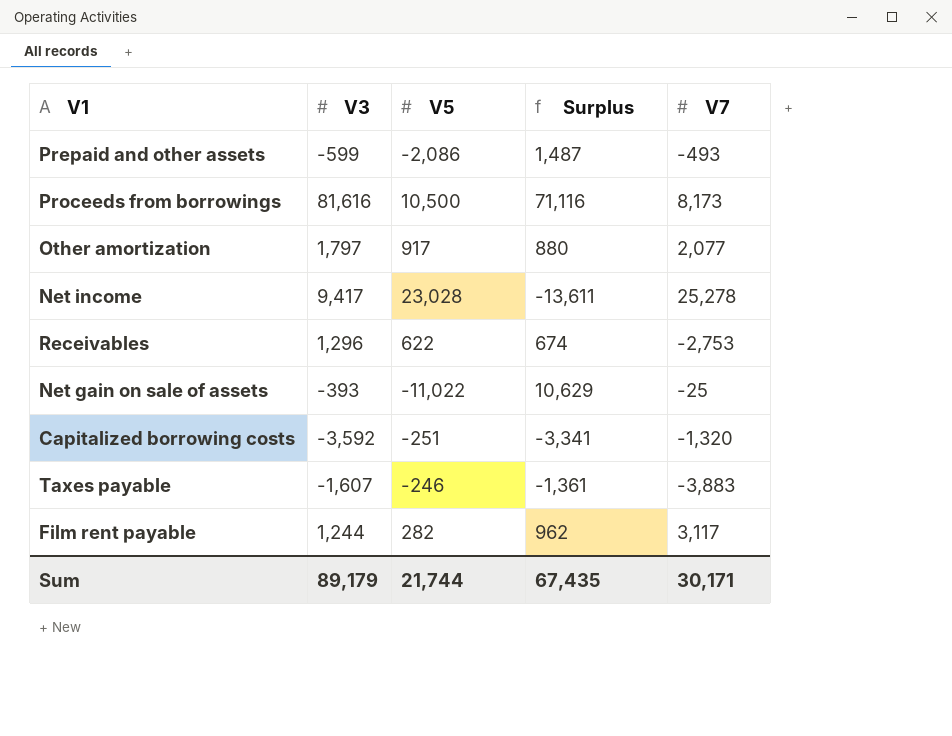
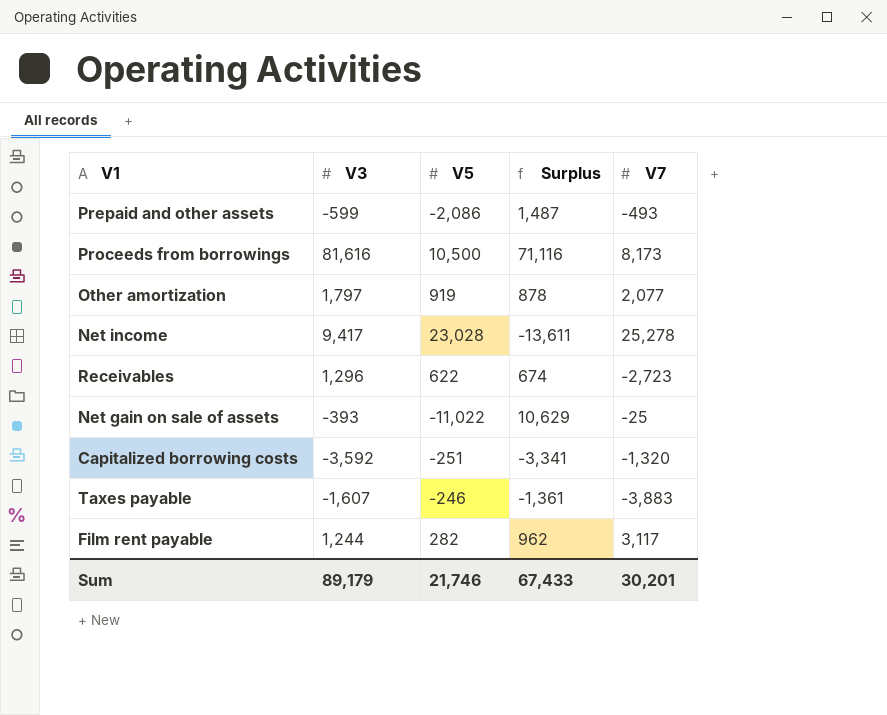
Other amortization | V5: 917 -> 919
Other amortization | Surplus: 880 -> 878
Receivables | V7: -2,753 -> -2,723
Sum | V5: 21,744 -> 21,746
Sum | Surplus: 67,435 -> 67,433
Sum | V7: 30,171 -> 30,201

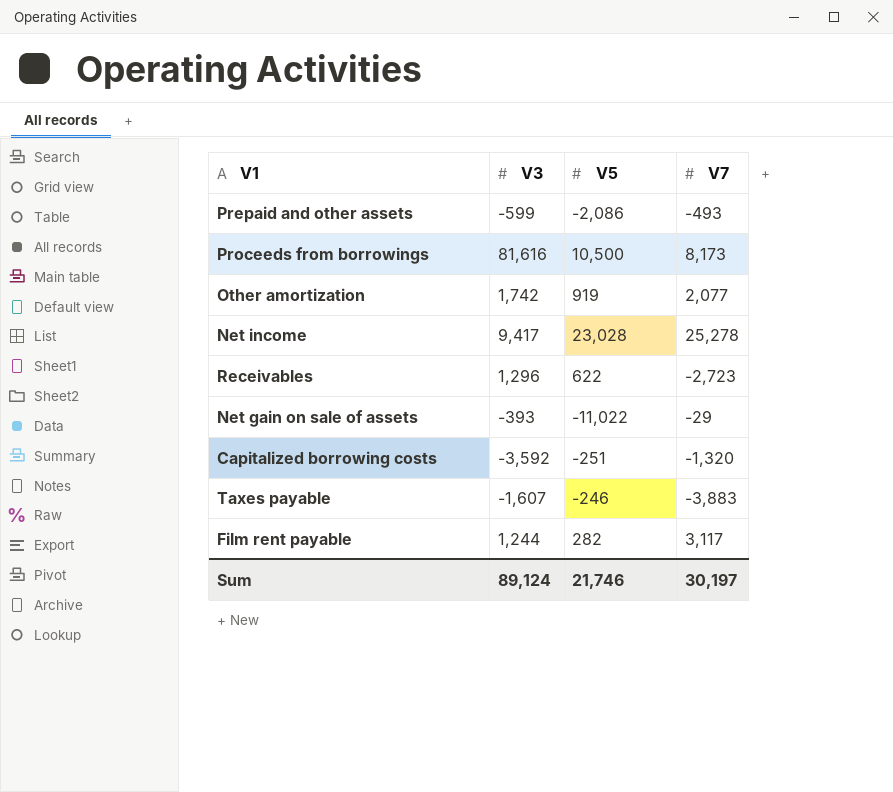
column Surplus | formula: [V3] - [V5] -> none
Other amortization | V3: 1,797 -> 1,742
Net gain on sale of assets | V7: -25 -> -29
Sum | V3: 89,179 -> 89,124
Sum | V7: 30,201 -> 30,197

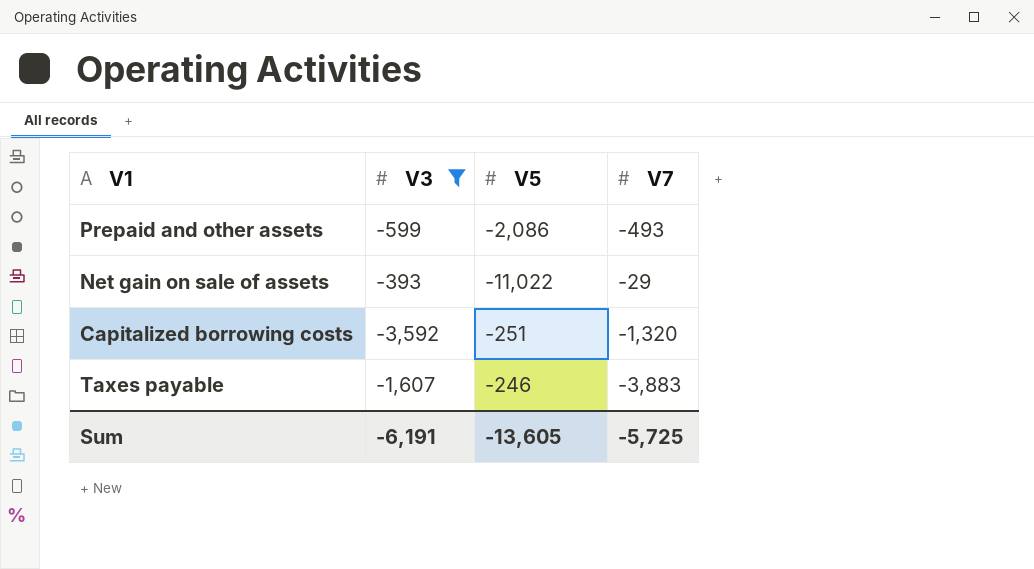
filter: none -> V3 <= -393
Sum | V3: 89,124 -> -6,191
Sum | V5: 21,746 -> -13,605
Sum | V7: 30,197 -> -5,725

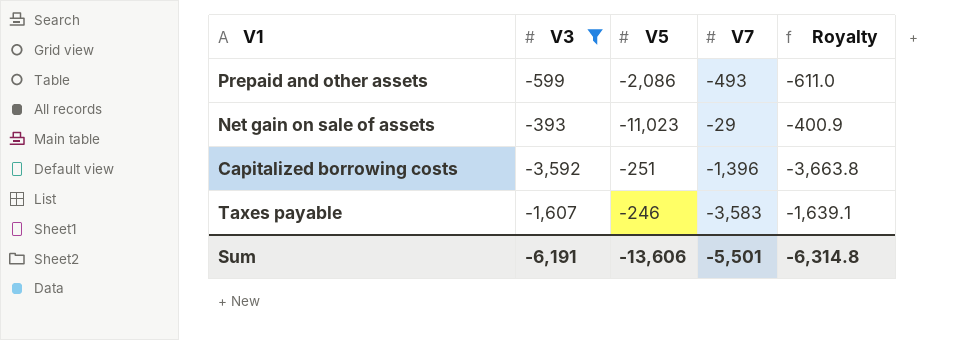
column Royalty | formula: none -> [V3] * 1.02
Net gain on sale of assets | V5: -11,022 -> -11,023
Capitalized borrowing costs | V7: -1,320 -> -1,396
Taxes payable | V7: -3,883 -> -3,583
Sum | V5: -13,605 -> -13,606
Sum | V7: -5,725 -> -5,501

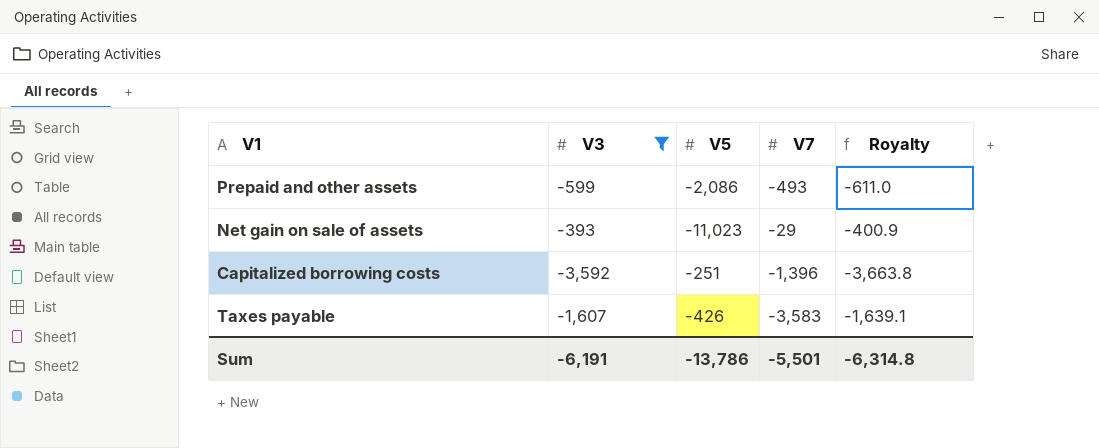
Taxes payable | V5: -246 -> -426
Sum | V5: -13,606 -> -13,786

